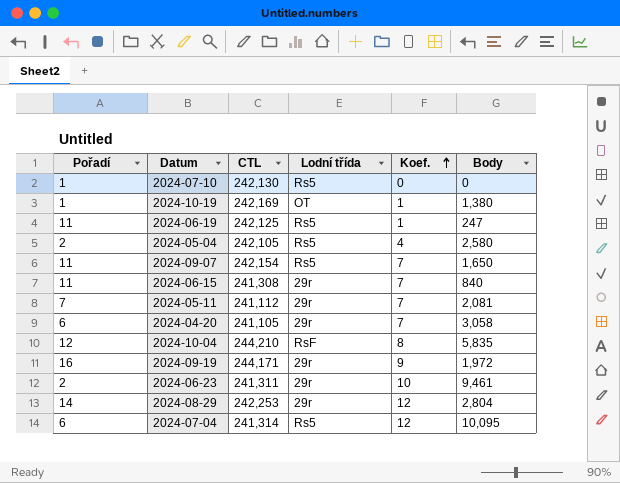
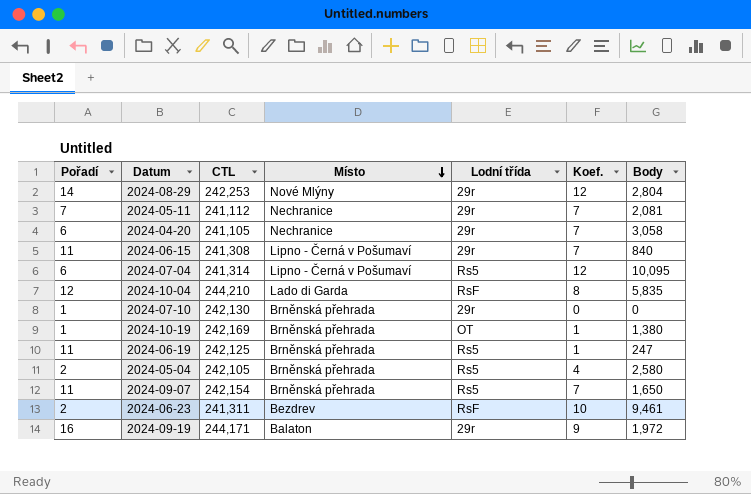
row order: Koef. ascending -> Místo descending
column Místo | position: none -> 4
2024-07-10 | Lodní třída: Rs5 -> 29r
2024-06-23 | Lodní třída: 29r -> RsF

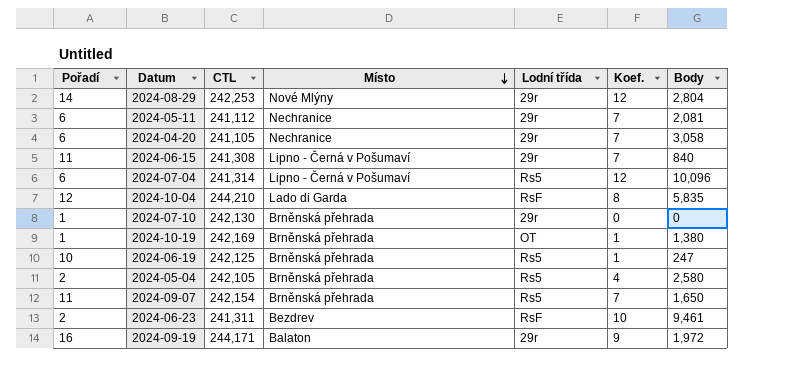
2024-05-11 | Pořadí: 7 -> 6
2024-07-04 | Body: 10,095 -> 10,096
2024-06-19 | Pořadí: 11 -> 10

